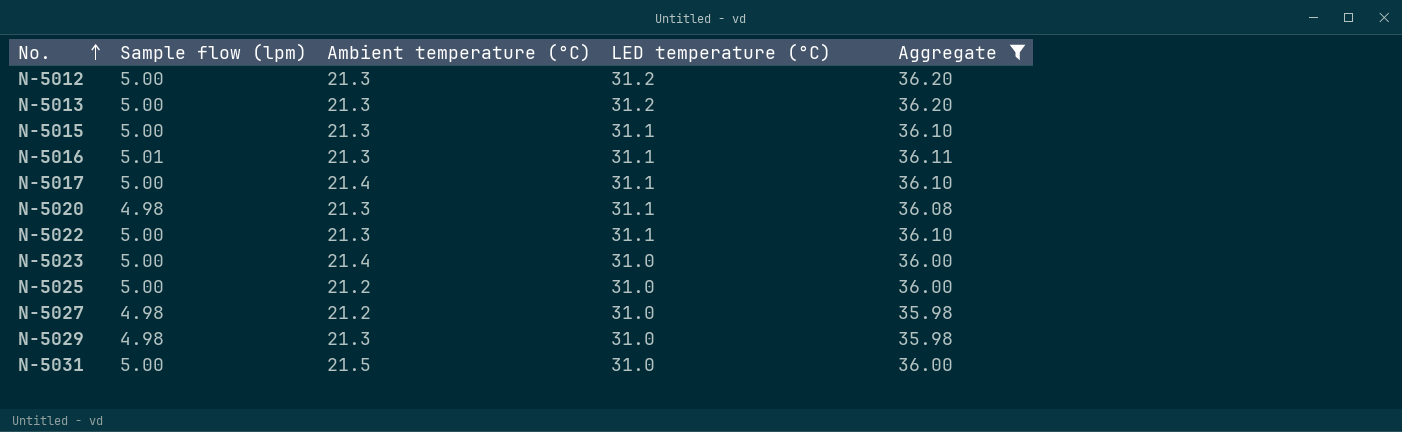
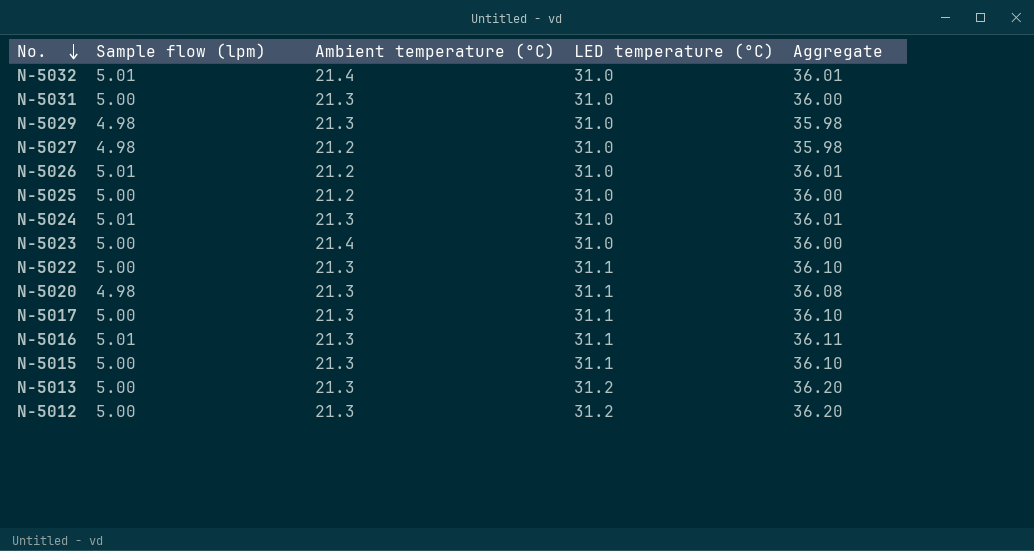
filter: Aggregate != 36.01 -> none
row order: No. ascending -> No. descending
N-5031 | Ambient temperature (°C): 21.5 -> 21.3
N-5017 | Ambient temperature (°C): 21.4 -> 21.3

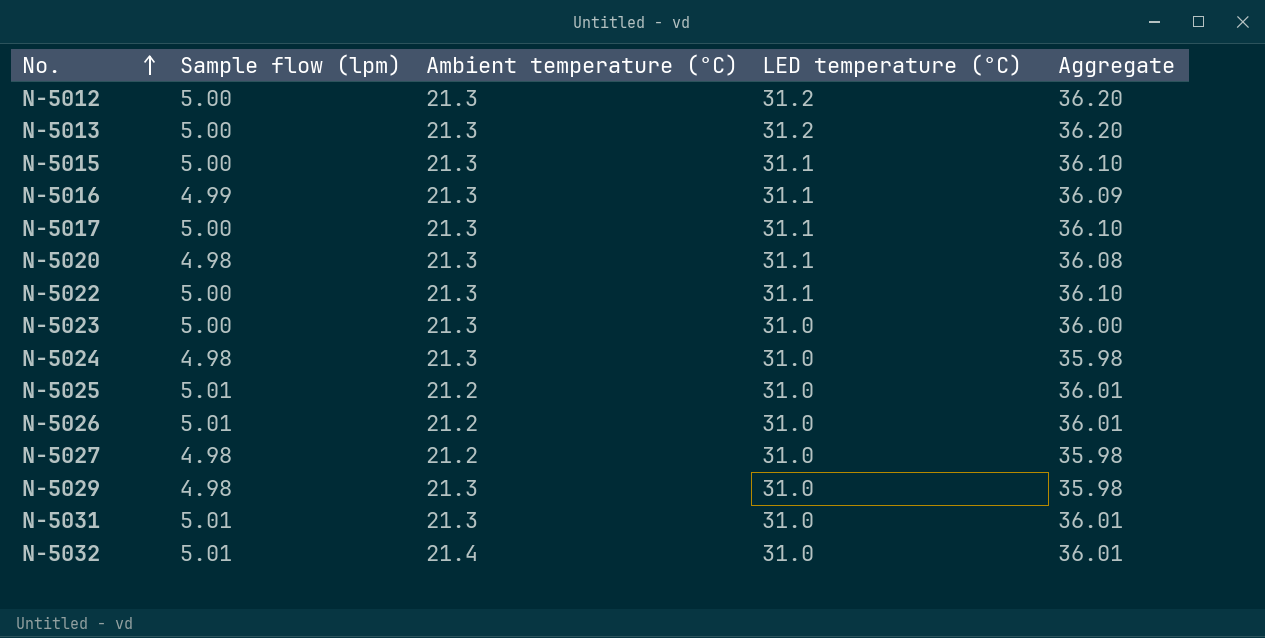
row order: No. descending -> No. ascending
N-5016 | Sample flow (lpm): 5.01 -> 4.99
N-5016 | Aggregate: 36.11 -> 36.09
N-5023 | Ambient temperature (°C): 21.4 -> 21.3
N-5024 | Sample flow (lpm): 5.01 -> 4.98
N-5024 | Aggregate: 36.01 -> 35.98
N-5025 | Sample flow (lpm): 5.00 -> 5.01
N-5025 | Aggregate: 36.00 -> 36.01
N-5031 | Sample flow (lpm): 5.00 -> 5.01
N-5031 | Aggregate: 36.00 -> 36.01

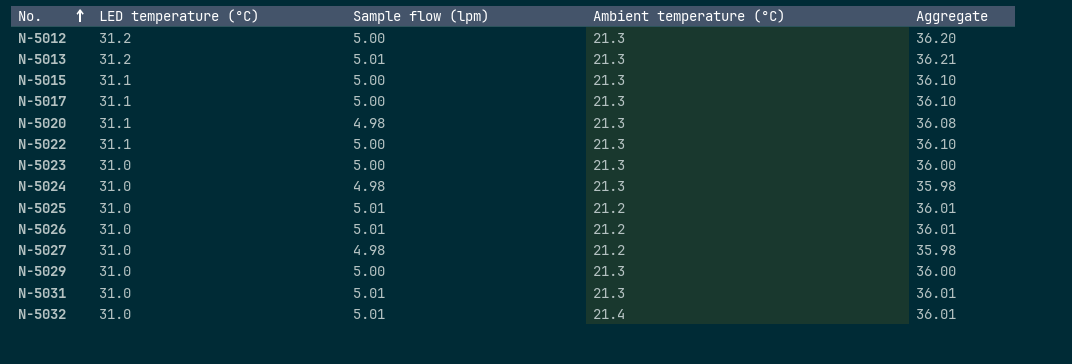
column LED temperature (°C) | position: 4 -> 2
row N-5016: 4.99 | 21.3 | 31.1 | 36.09 -> none
N-5013 | Sample flow (lpm): 5.00 -> 5.01
N-5013 | Aggregate: 36.20 -> 36.21
N-5029 | Sample flow (lpm): 4.98 -> 5.00
N-5029 | Aggregate: 35.98 -> 36.00

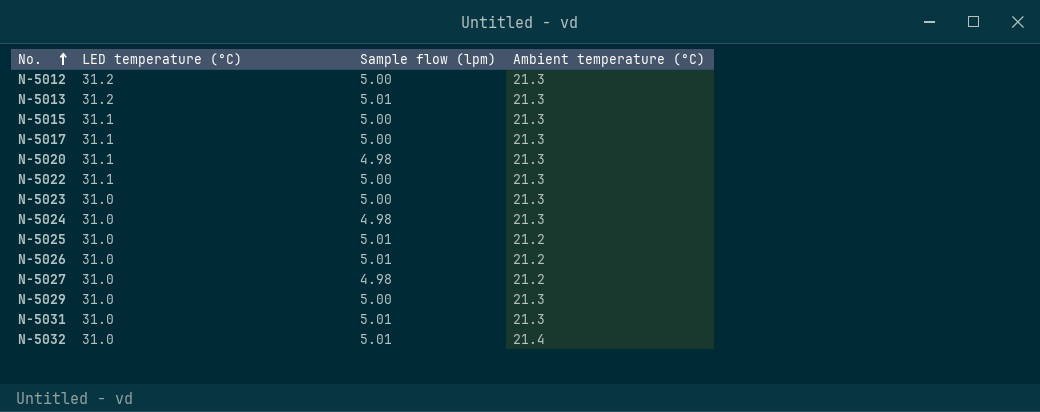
column Aggregate | formula: [LED temperature (°C)] + [Sample flow (lpm)] -> none

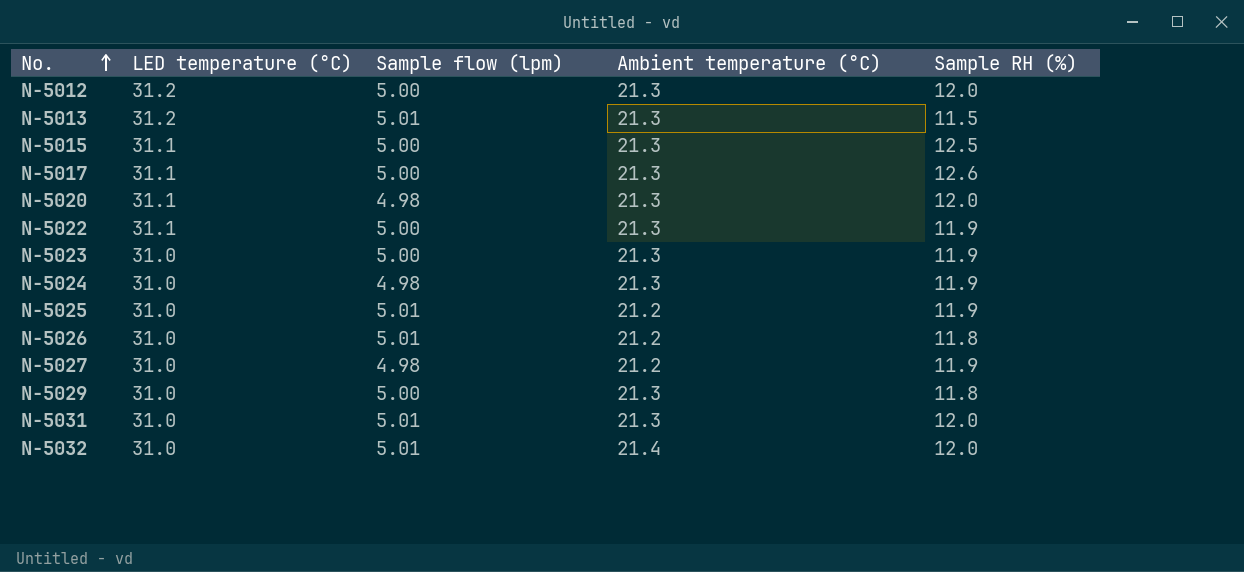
column Sample RH (%) | position: none -> 5

